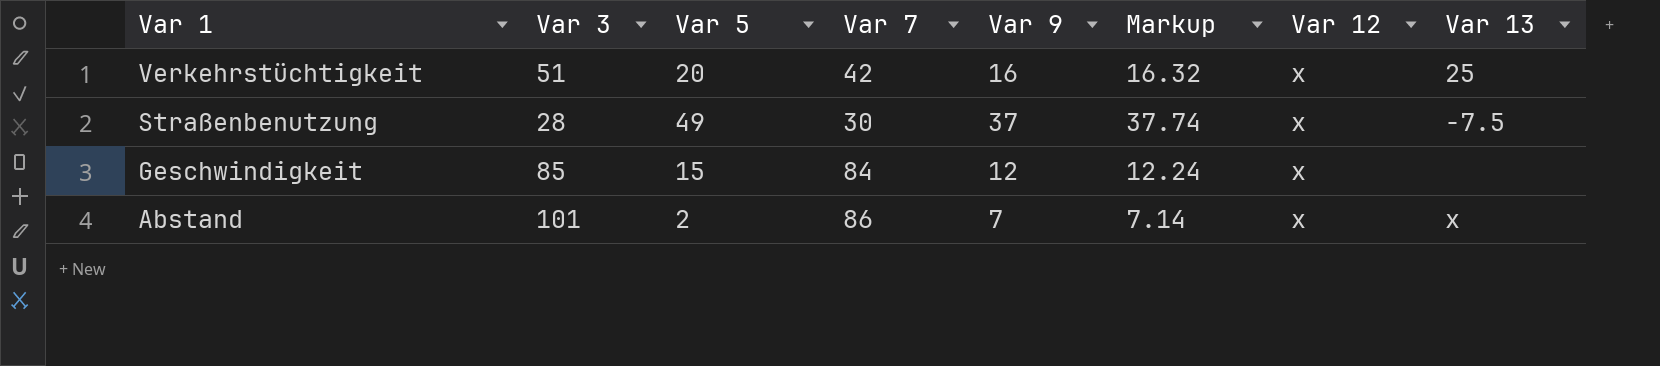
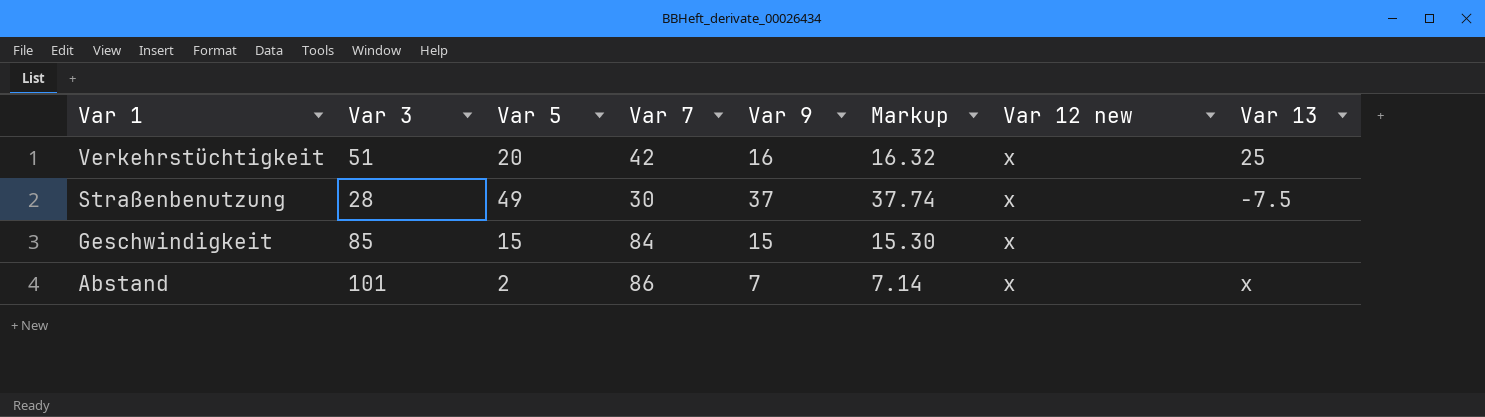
column name: Var 12 -> Var 12 new
Geschwindigkeit | Var 9: 12 -> 15
Geschwindigkeit | Markup: 12.24 -> 15.30

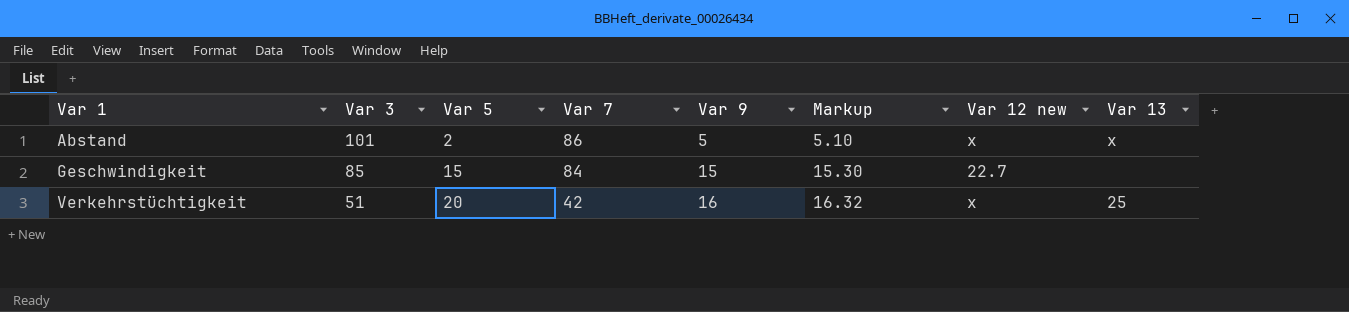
row order: Var 1 descending -> Var 1 ascending
row Straßenbenutzung: 28 | 49 | 30 | 37 | 37.74 | x | -7.5 -> none
Abstand | Var 9: 7 -> 5
Abstand | Markup: 7.14 -> 5.10
Geschwindigkeit | Var 12 new: x -> 22.7

